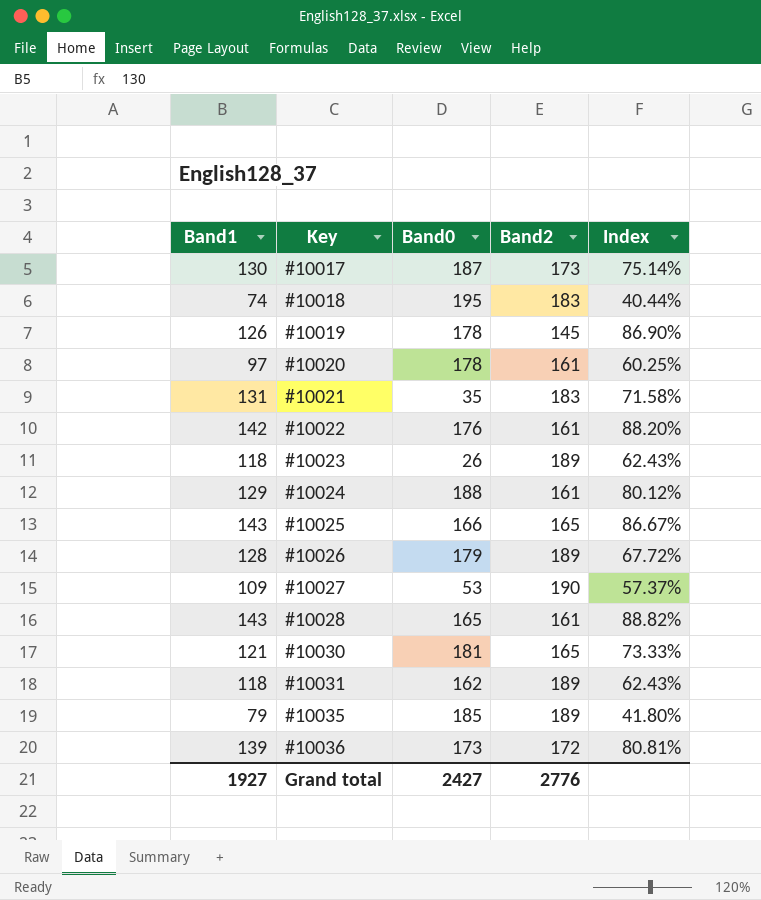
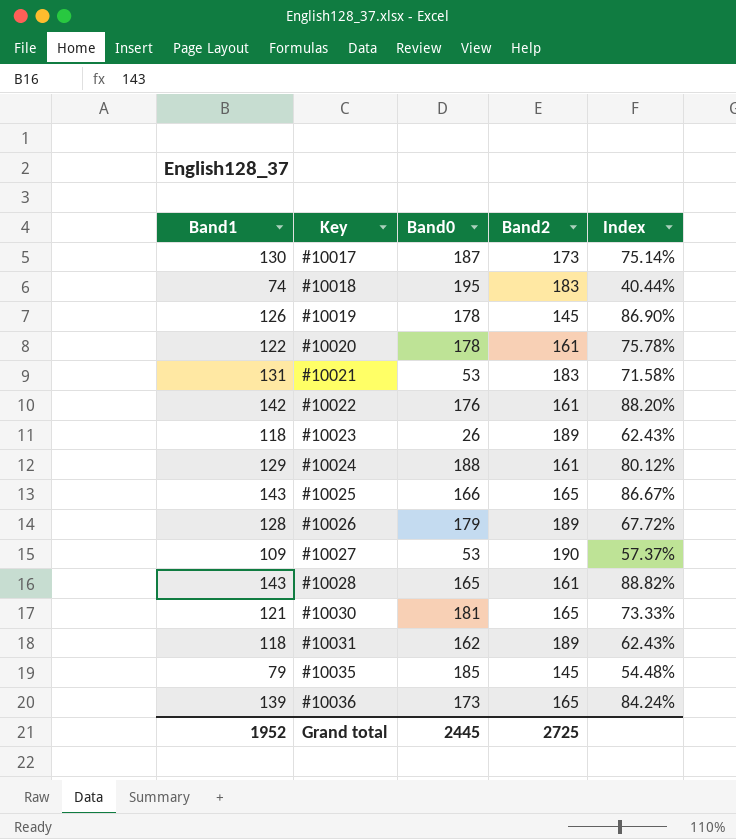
#10020 | Band1: 97 -> 122
#10020 | Index: 60.25% -> 75.78%
#10021 | Band0: 35 -> 53
#10035 | Band2: 189 -> 145
#10035 | Index: 41.80% -> 54.48%
#10036 | Band2: 172 -> 165
#10036 | Index: 80.81% -> 84.24%
Grand total | Band1: 1927 -> 1952
Grand total | Band0: 2427 -> 2445
Grand total | Band2: 2776 -> 2725

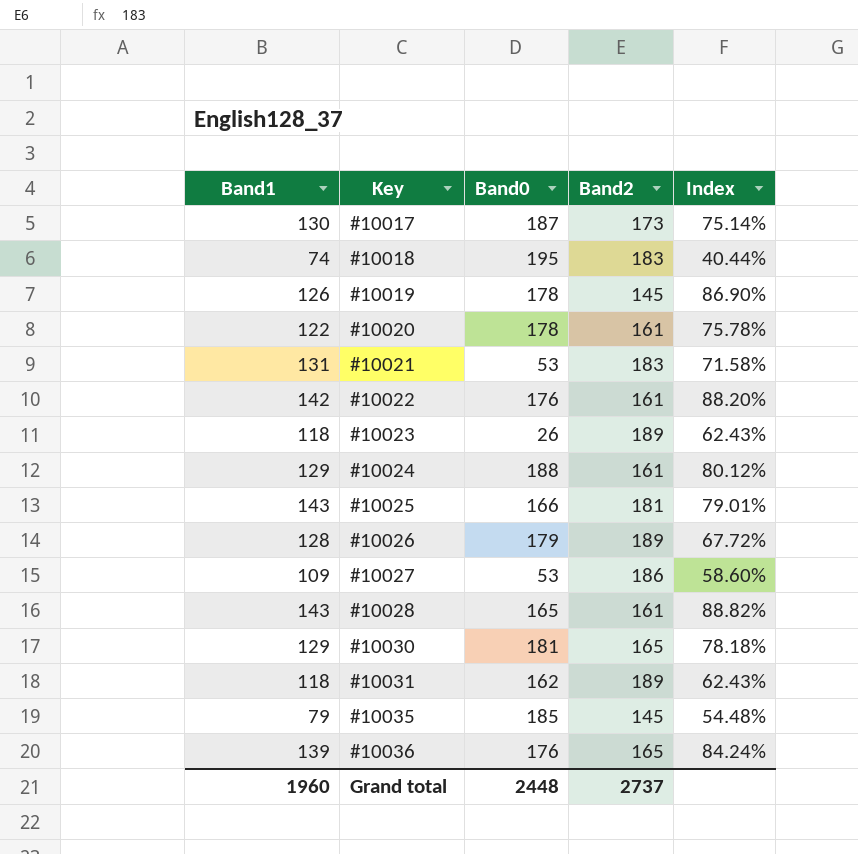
#10025 | Band2: 165 -> 181
#10025 | Index: 86.67% -> 79.01%
#10027 | Band2: 190 -> 186
#10027 | Index: 57.37% -> 58.60%
#10030 | Band1: 121 -> 129
#10030 | Index: 73.33% -> 78.18%
#10036 | Band0: 173 -> 176
Grand total | Band1: 1952 -> 1960
Grand total | Band0: 2445 -> 2448
Grand total | Band2: 2725 -> 2737

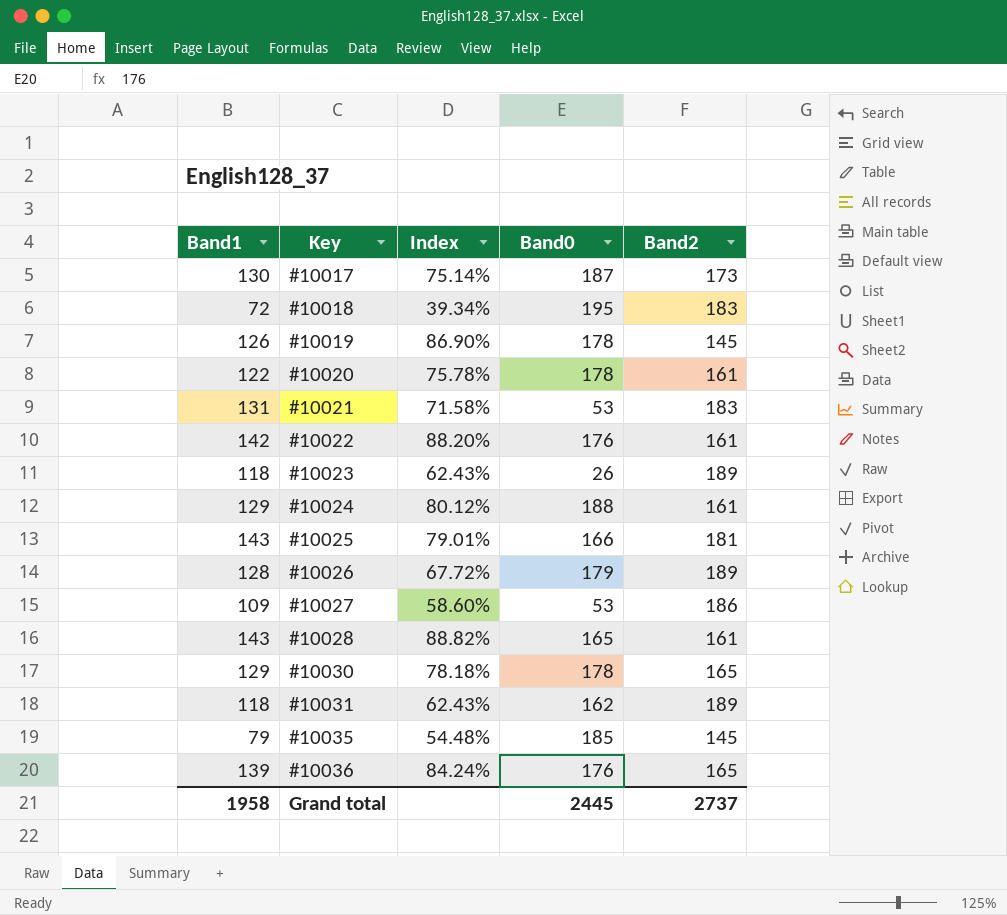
column Index | position: 5 -> 3
#10018 | Band1: 74 -> 72
#10018 | Index: 40.44% -> 39.34%
#10030 | Band0: 181 -> 178
Grand total | Band1: 1960 -> 1958
Grand total | Band0: 2448 -> 2445

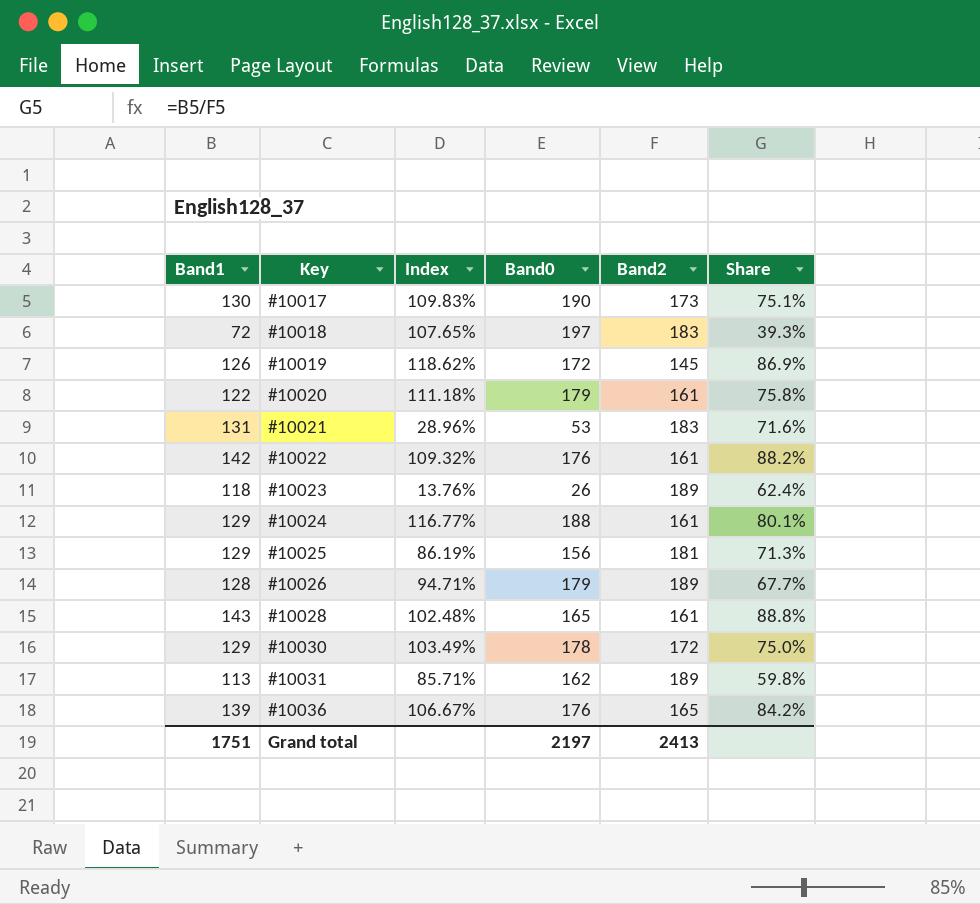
column Index | formula: [Band1] / [Band2] -> [Band0] / [Band2]
column Share | formula: none -> [Band1] / [Band2]
row #10027: 109 | 58.60% | 53 | 186 -> none
row #10035: 79 | 54.48% | 185 | 145 -> none
#10017 | Band0: 187 -> 190
#10018 | Band0: 195 -> 197
#10019 | Band0: 178 -> 172
#10020 | Band0: 178 -> 179
#10025 | Band1: 143 -> 129
#10025 | Band0: 166 -> 156
#10030 | Band2: 165 -> 172
#10031 | Band1: 118 -> 113
Grand total | Band1: 1958 -> 1751
Grand total | Band0: 2445 -> 2197
Grand total | Band2: 2737 -> 2413

